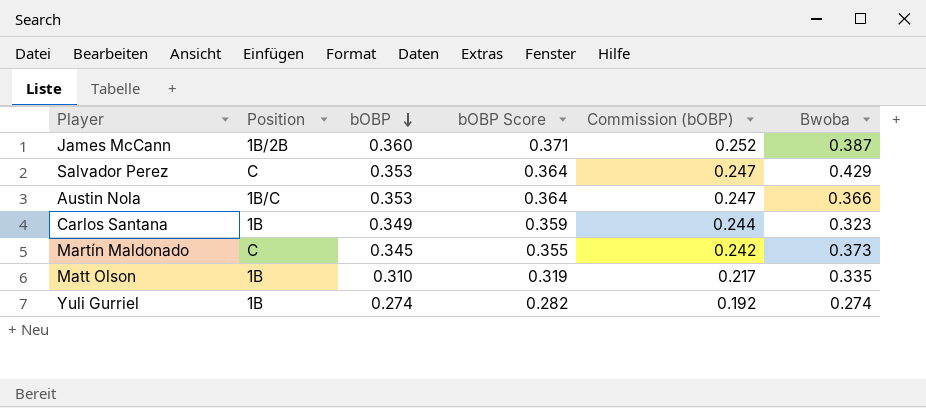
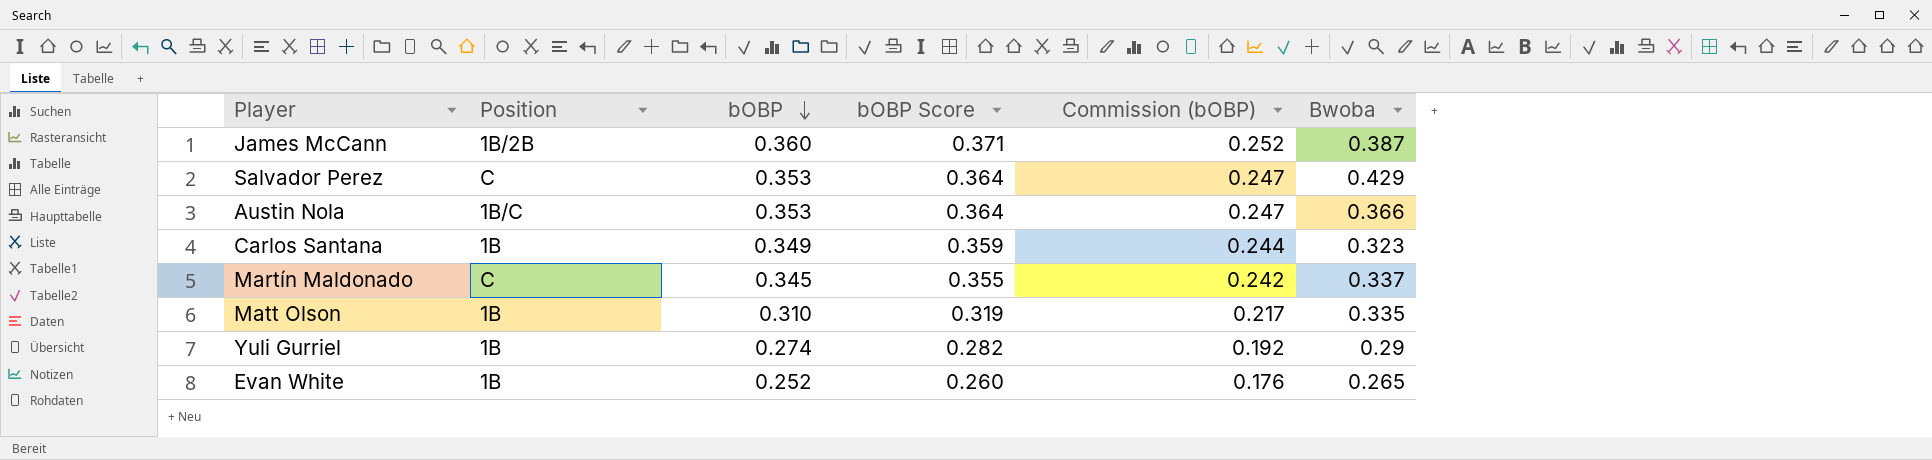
Martín Maldonado | Bwoba: 0.373 -> 0.337
Yuli Gurriel | Bwoba: 0.274 -> 0.29
row Evan White: none -> 1B | 0.252 | 0.260 | 0.176 | 0.265

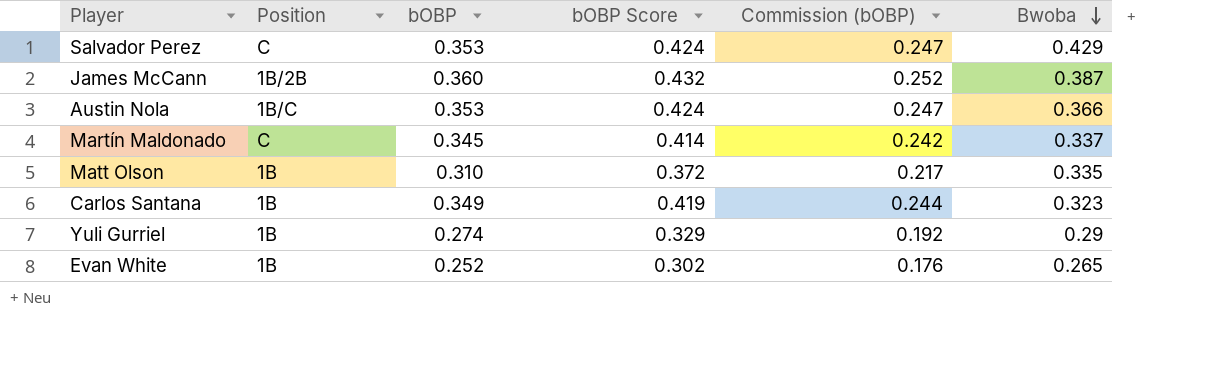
row order: bOBP descending -> Bwoba descending
column bOBP Score | formula: [bOBP] * 1.03 -> [bOBP] * 1.2

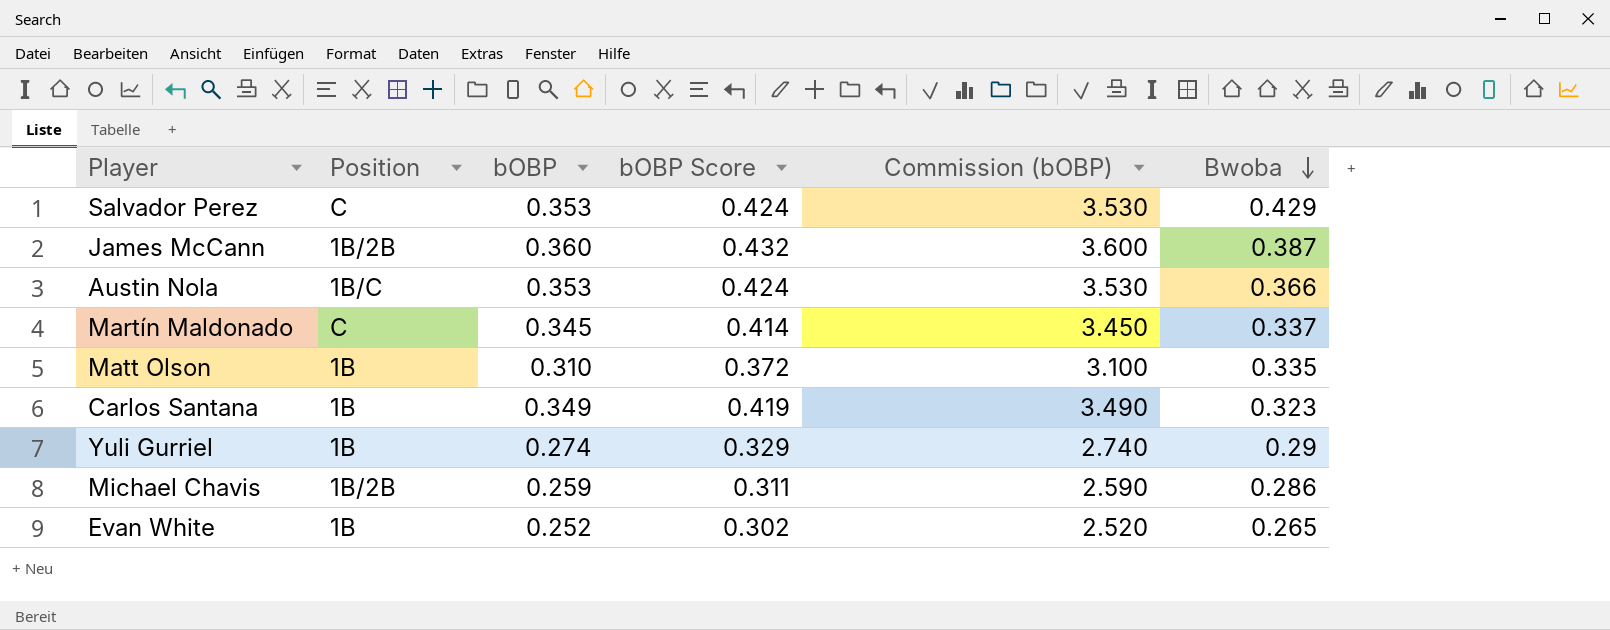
column Commission (bOBP) | formula: [bOBP] * 0.7 -> [bOBP] * 10
row Michael Chavis: none -> 1B/2B | 0.259 | 0.311 | 2.590 | 0.286

